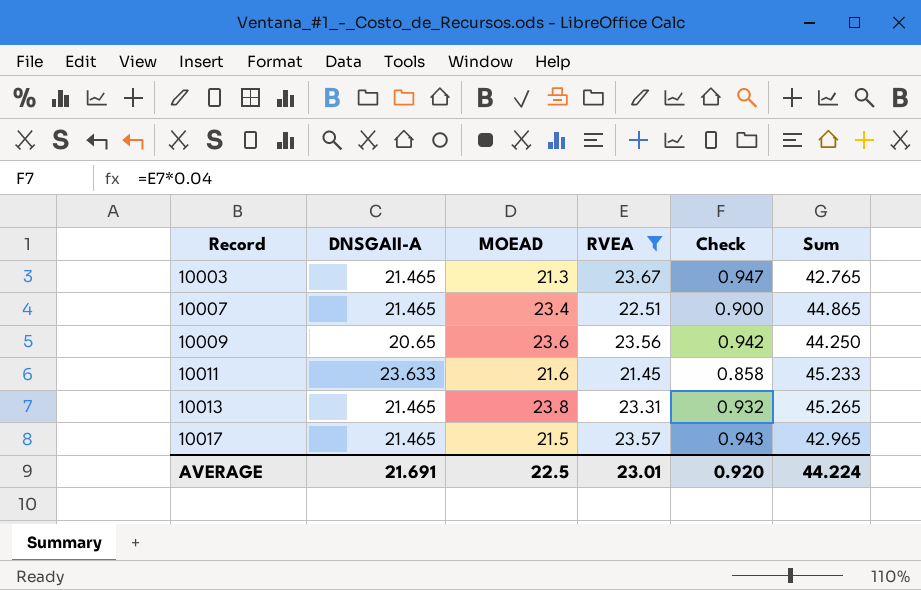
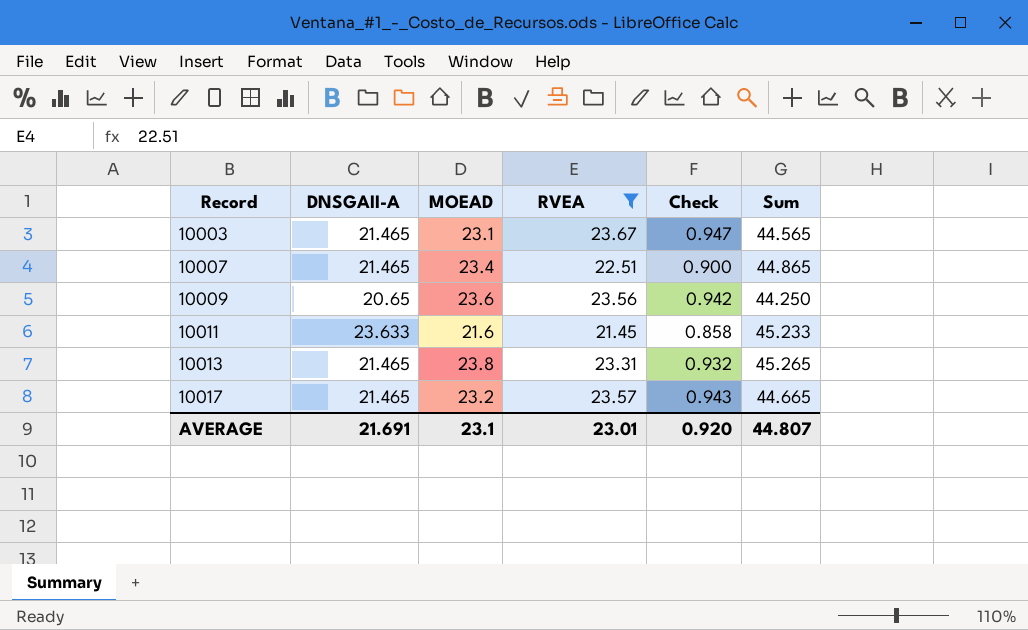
10003 | MOEAD: 21.3 -> 23.1
10003 | Sum: 42.765 -> 44.565
10017 | MOEAD: 21.5 -> 23.2
10017 | Sum: 42.965 -> 44.665
AVERAGE | MOEAD: 22.5 -> 23.1
AVERAGE | Sum: 44.224 -> 44.807

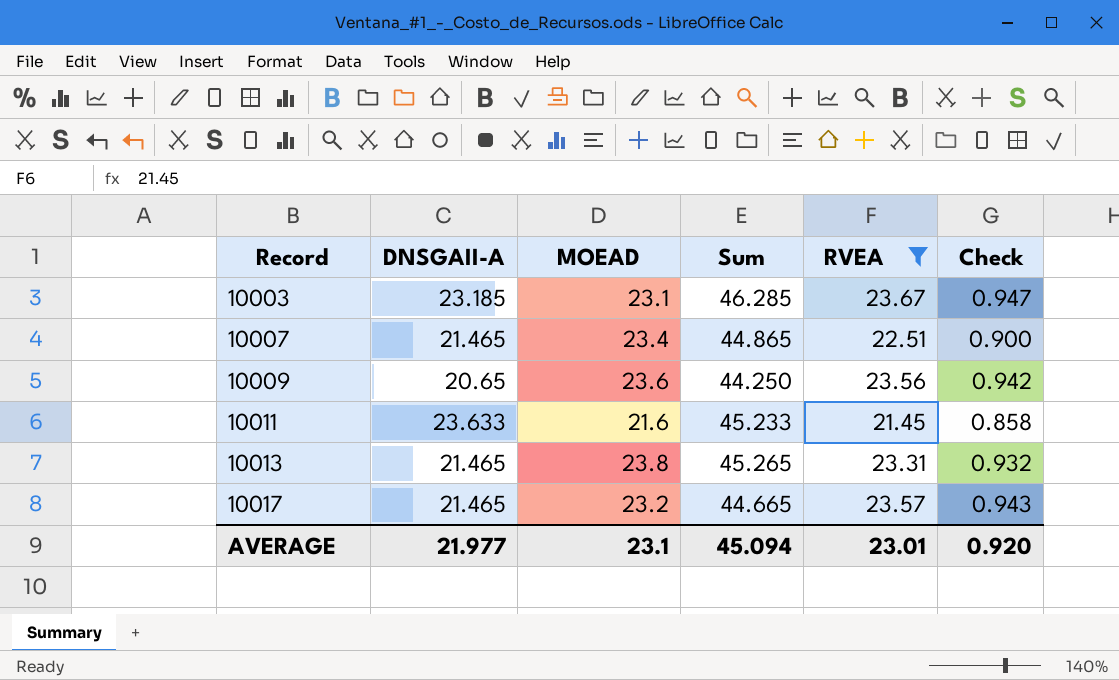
column Sum | position: 6 -> 4
10003 | DNSGAII-A: 21.465 -> 23.185
10003 | Sum: 44.565 -> 46.285
AVERAGE | DNSGAII-A: 21.691 -> 21.977
AVERAGE | Sum: 44.807 -> 45.094

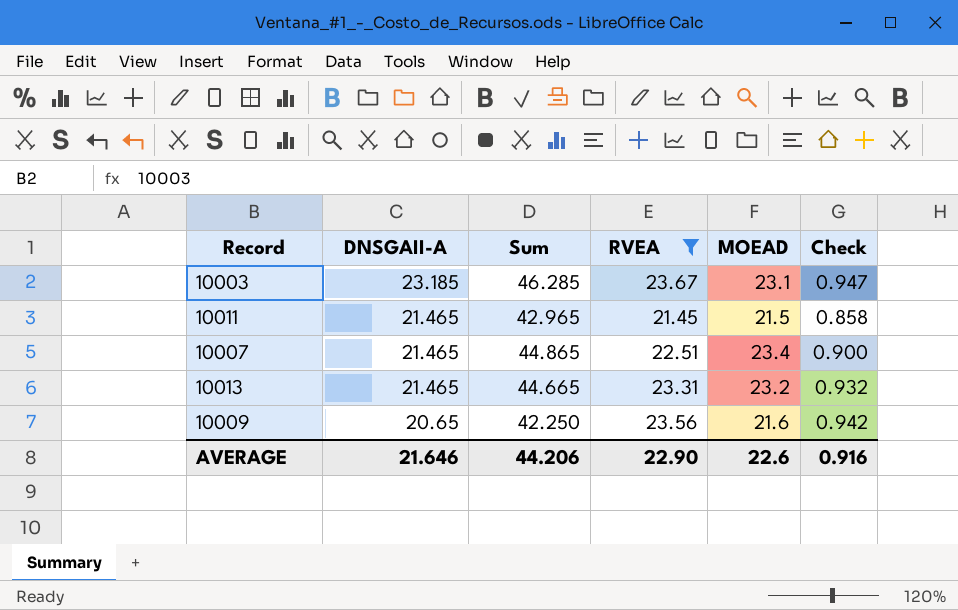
row order: Record ascending -> DNSGAII-A descending
column MOEAD | position: 3 -> 5
row 10017: 21.465 | 23.2 | 44.665 | 23.57 | 0.943 -> none
10011 | DNSGAII-A: 23.633 -> 21.465
10011 | Sum: 45.233 -> 42.965
10011 | MOEAD: 21.6 -> 21.5
10013 | Sum: 45.265 -> 44.665
10013 | MOEAD: 23.8 -> 23.2
10009 | Sum: 44.250 -> 42.250
10009 | MOEAD: 23.6 -> 21.6
AVERAGE | DNSGAII-A: 21.977 -> 21.646
AVERAGE | Sum: 45.094 -> 44.206
AVERAGE | RVEA: 23.01 -> 22.90
AVERAGE | MOEAD: 23.1 -> 22.6
AVERAGE | Check: 0.920 -> 0.916

